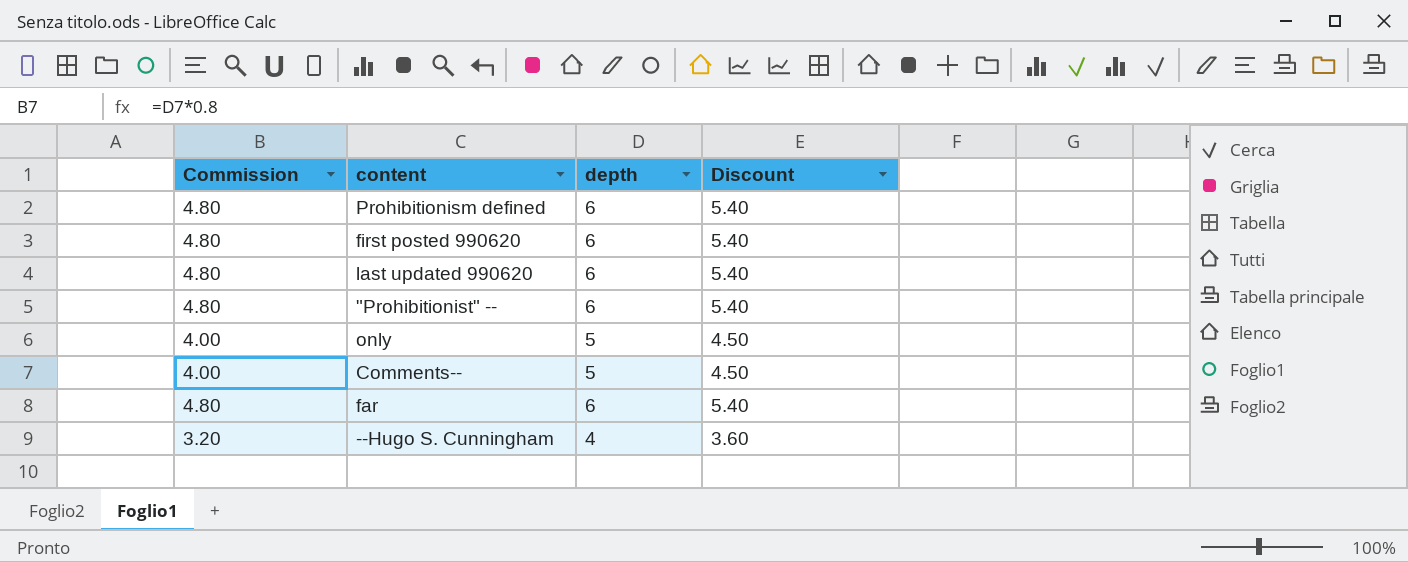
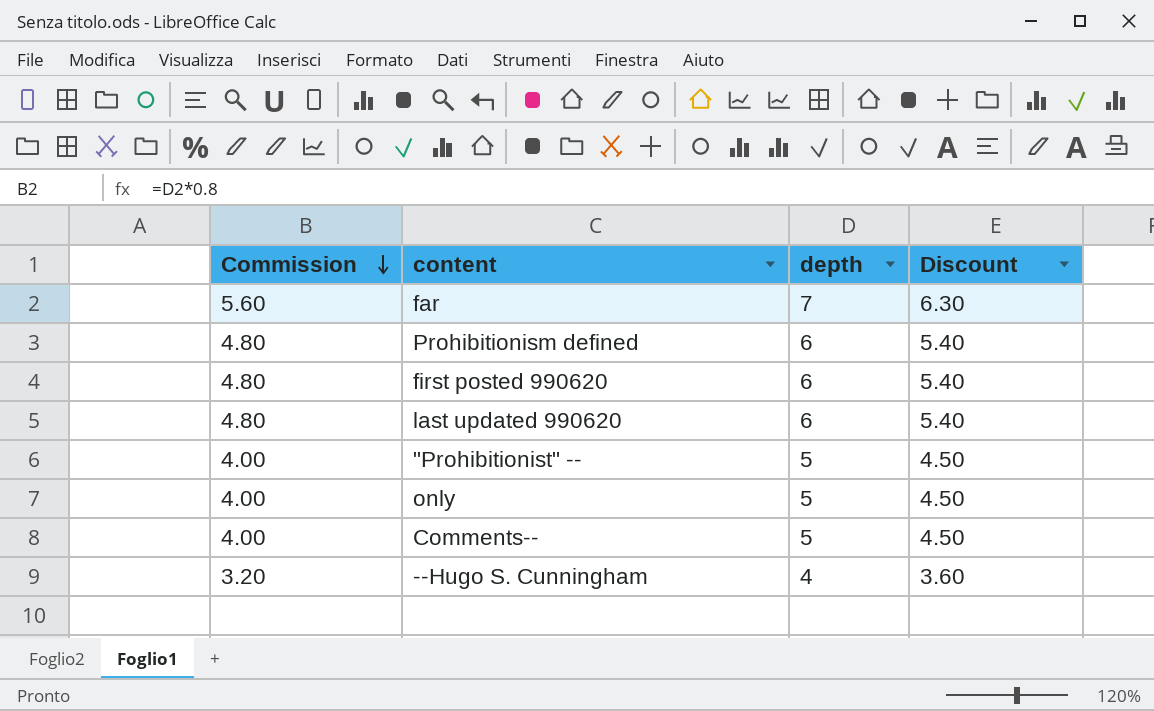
row order: none -> Commission descending
far | Commission: 4.80 -> 5.60
far | depth: 6 -> 7
far | Discount: 5.40 -> 6.30
"Prohibitionist" -- | Commission: 4.80 -> 4.00
"Prohibitionist" -- | depth: 6 -> 5
"Prohibitionist" -- | Discount: 5.40 -> 4.50

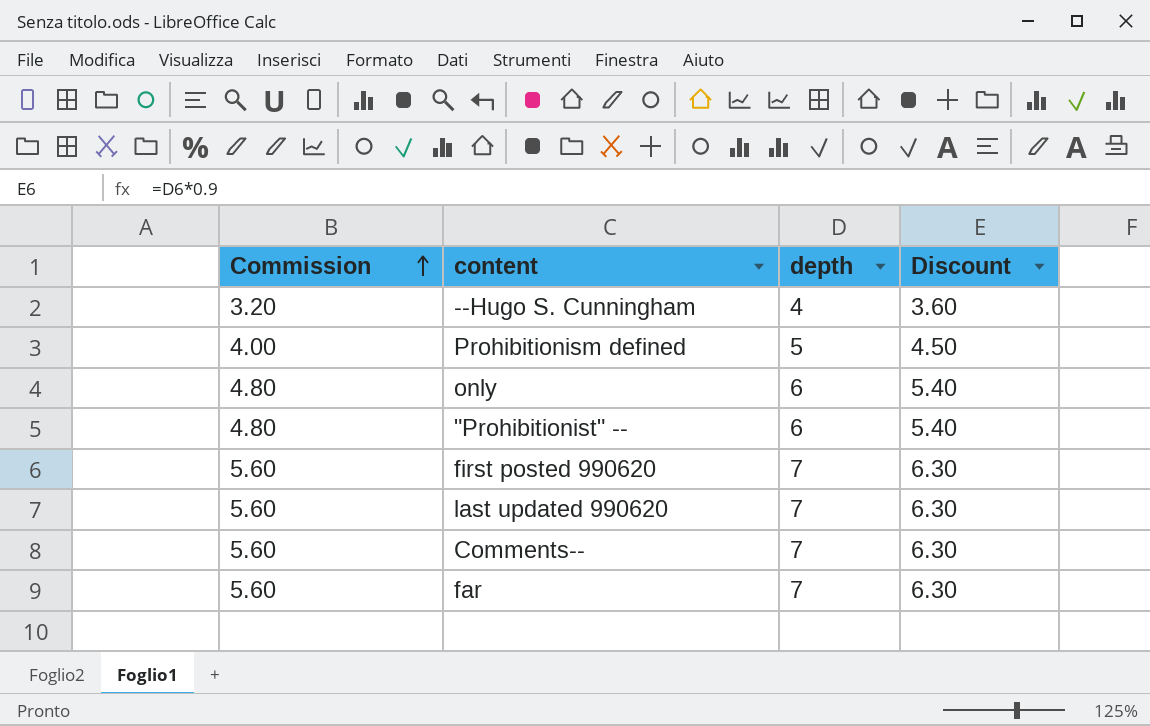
row order: Commission descending -> Commission ascending
Prohibitionism defined | Commission: 4.80 -> 4.00
Prohibitionism defined | depth: 6 -> 5
Prohibitionism defined | Discount: 5.40 -> 4.50
only | Commission: 4.00 -> 4.80
only | depth: 5 -> 6
only | Discount: 4.50 -> 5.40
"Prohibitionist" -- | Commission: 4.00 -> 4.80
"Prohibitionist" -- | depth: 5 -> 6
"Prohibitionist" -- | Discount: 4.50 -> 5.40
first posted 990620 | Commission: 4.80 -> 5.60
first posted 990620 | depth: 6 -> 7
first posted 990620 | Discount: 5.40 -> 6.30
last updated 990620 | Commission: 4.80 -> 5.60
last updated 990620 | depth: 6 -> 7
last updated 990620 | Discount: 5.40 -> 6.30
Comments-- | Commission: 4.00 -> 5.60
Comments-- | depth: 5 -> 7
Comments-- | Discount: 4.50 -> 6.30

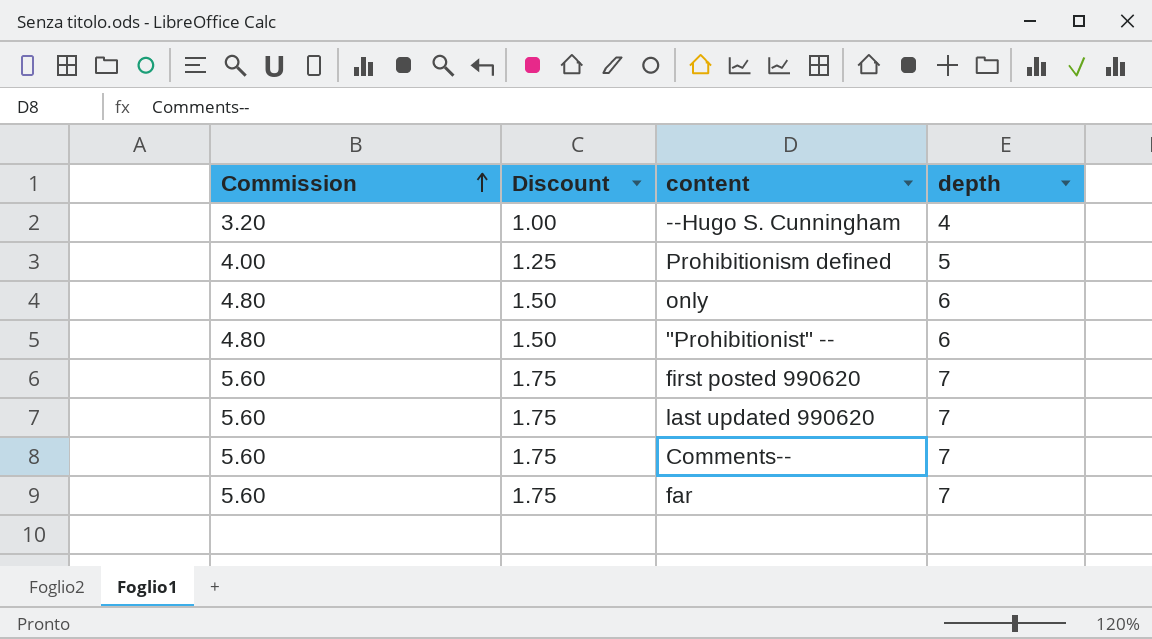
column Discount | formula: [depth] * 0.9 -> [depth] * 0.25
column Discount | position: 4 -> 2

